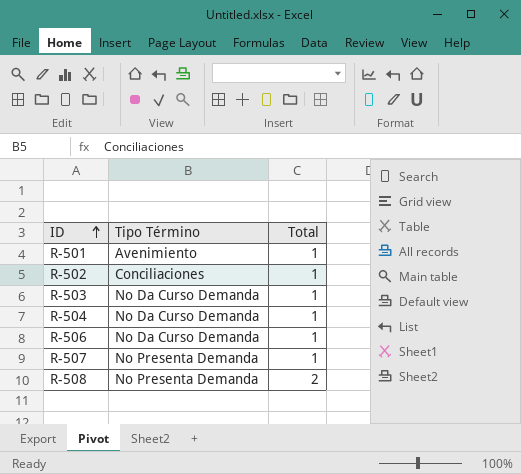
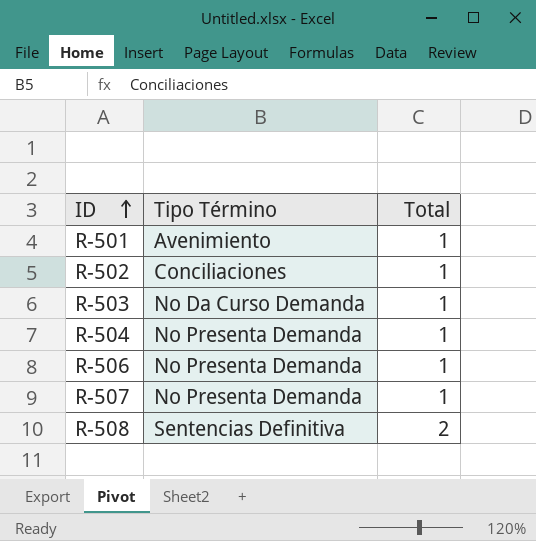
R-504 | Tipo Término: No Da Curso Demanda -> No Presenta Demanda
R-506 | Tipo Término: No Da Curso Demanda -> No Presenta Demanda
R-508 | Tipo Término: No Presenta Demanda -> Sentencias Definitiva

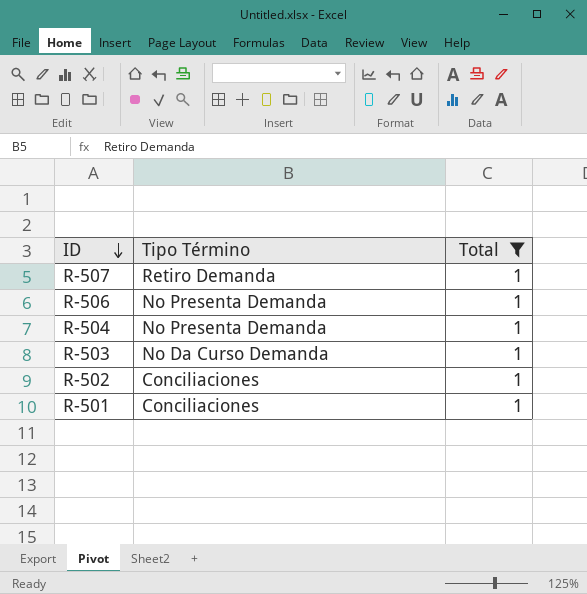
filter: none -> Total = 1
row order: ID ascending -> ID descending
R-507 | Tipo Término: No Presenta Demanda -> Retiro Demanda
R-501 | Tipo Término: Avenimiento -> Conciliaciones

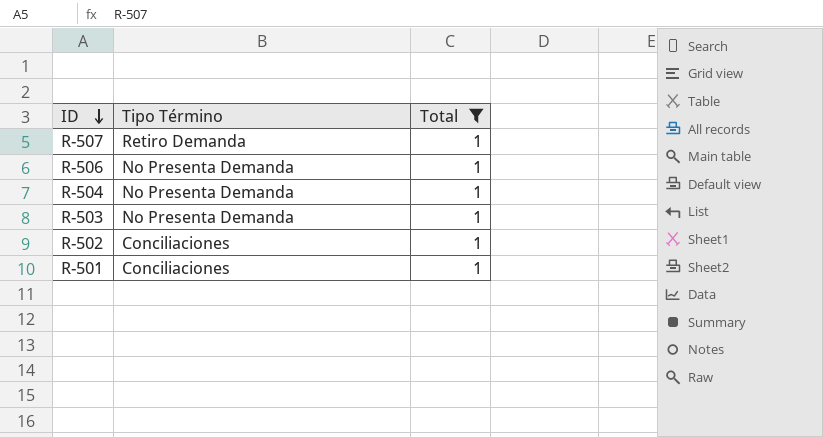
R-503 | Tipo Término: No Da Curso Demanda -> No Presenta Demanda

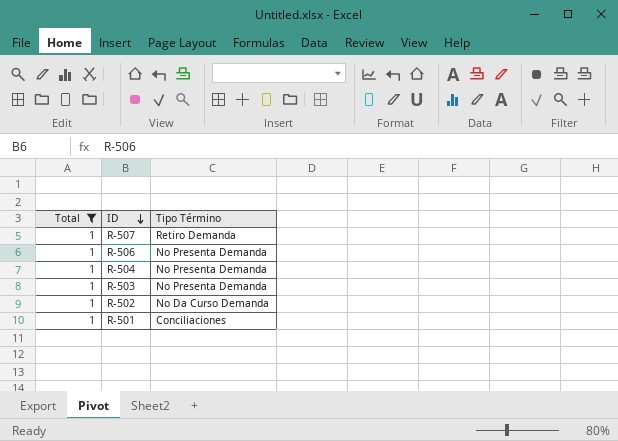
column Total | position: 3 -> 1
R-502 | Tipo Término: Conciliaciones -> No Da Curso Demanda

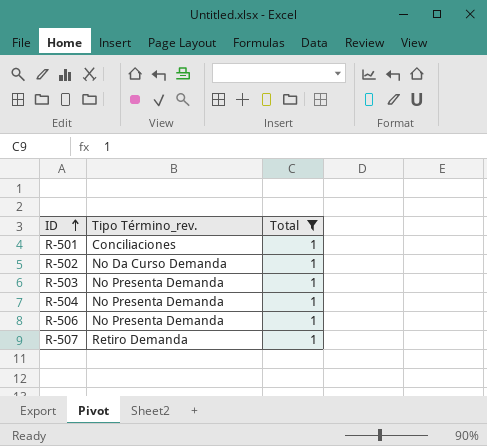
row order: ID descending -> ID ascending
column name: Tipo Término -> Tipo Término_rev.
column Total | position: 1 -> 3

